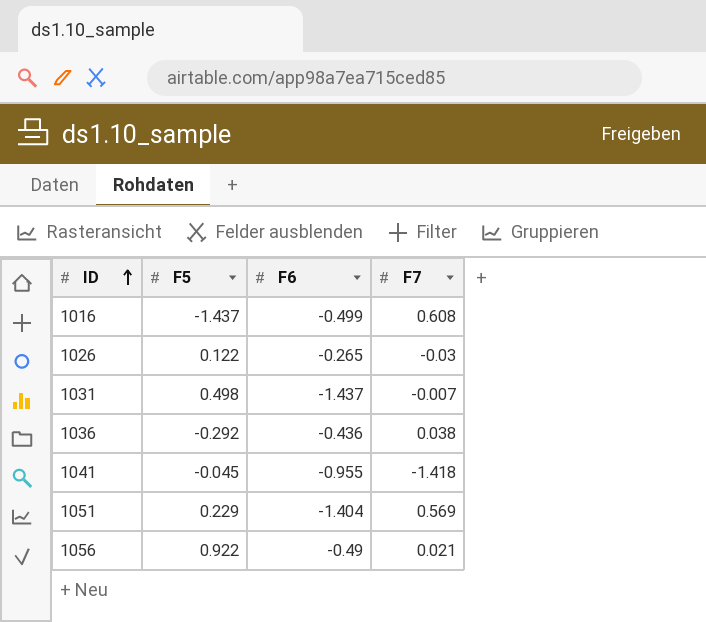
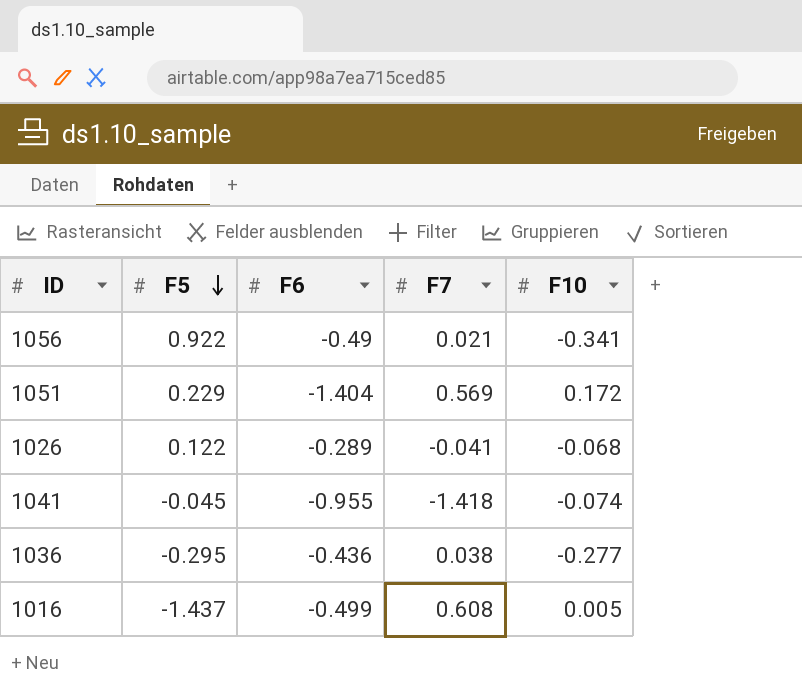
row order: ID ascending -> F5 descending
column F10 | position: none -> 5
row 1031: 0.498 | -1.437 | -0.007 -> none
1026 | F6: -0.265 -> -0.289
1026 | F7: -0.03 -> -0.041
1036 | F5: -0.292 -> -0.295

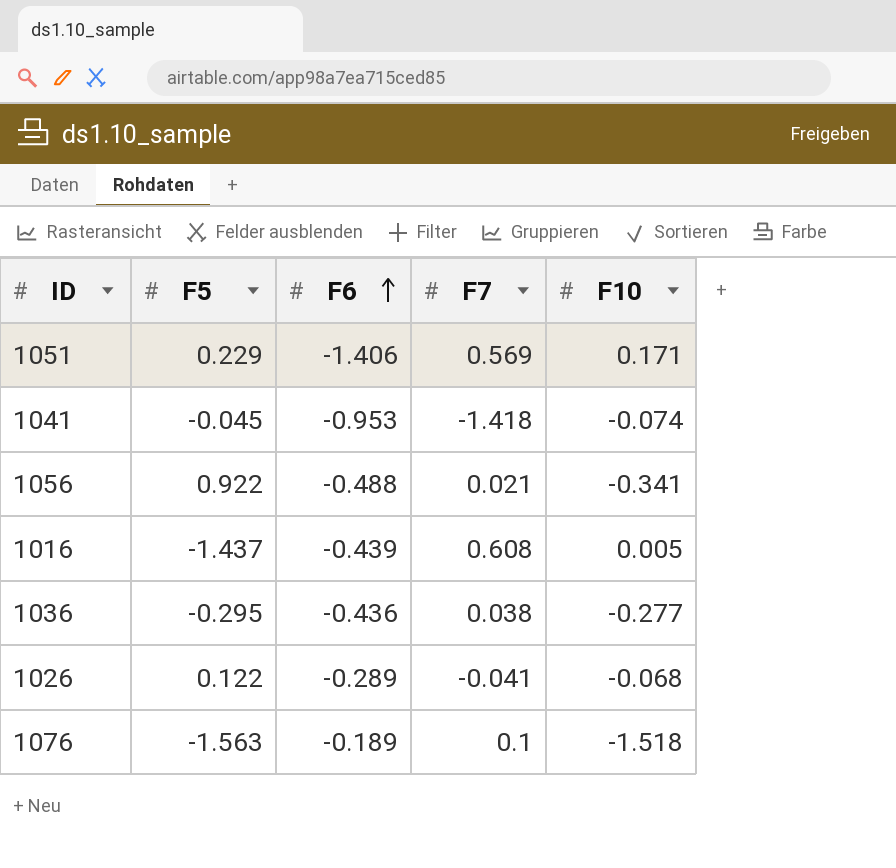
row order: F5 descending -> F6 ascending
1051 | F6: -1.404 -> -1.406
1051 | F10: 0.172 -> 0.171
1041 | F6: -0.955 -> -0.953
1056 | F6: -0.49 -> -0.488
1016 | F6: -0.499 -> -0.439
row 1076: none -> -1.563 | -0.189 | 0.1 | -1.518

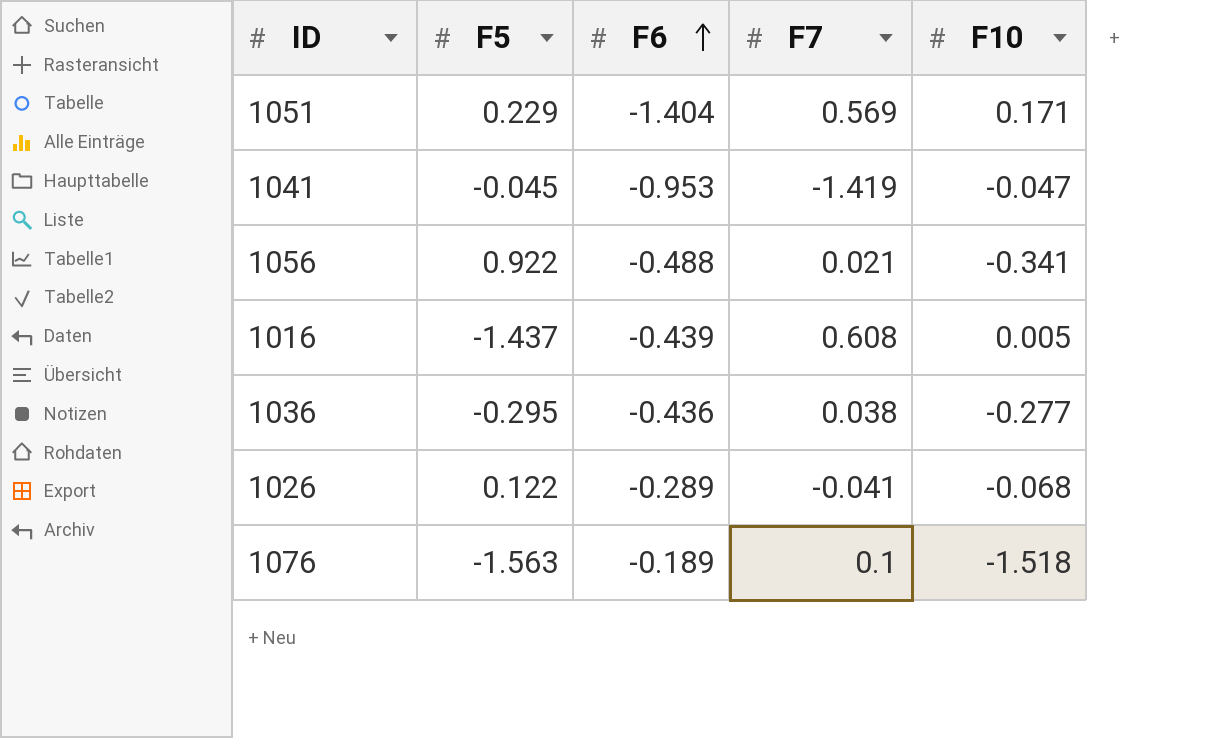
1051 | F6: -1.406 -> -1.404
1041 | F7: -1.418 -> -1.419
1041 | F10: -0.074 -> -0.047

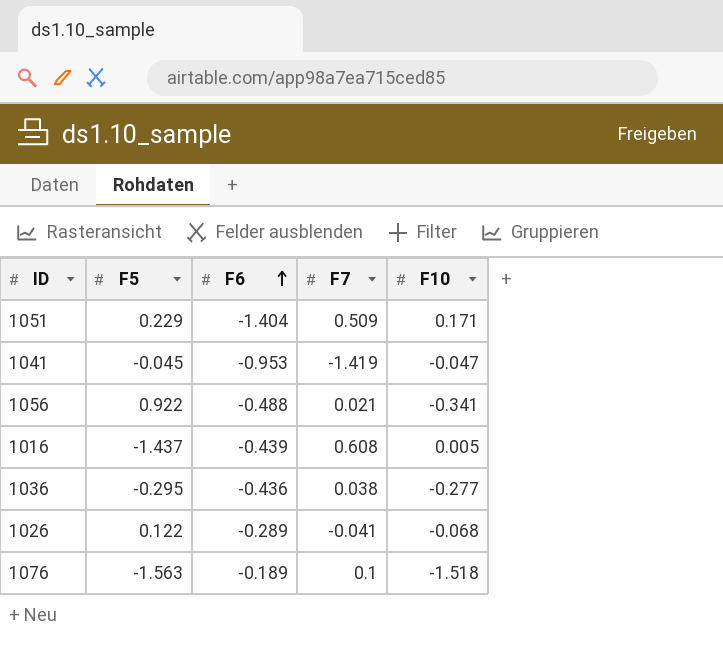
1051 | F7: 0.569 -> 0.509

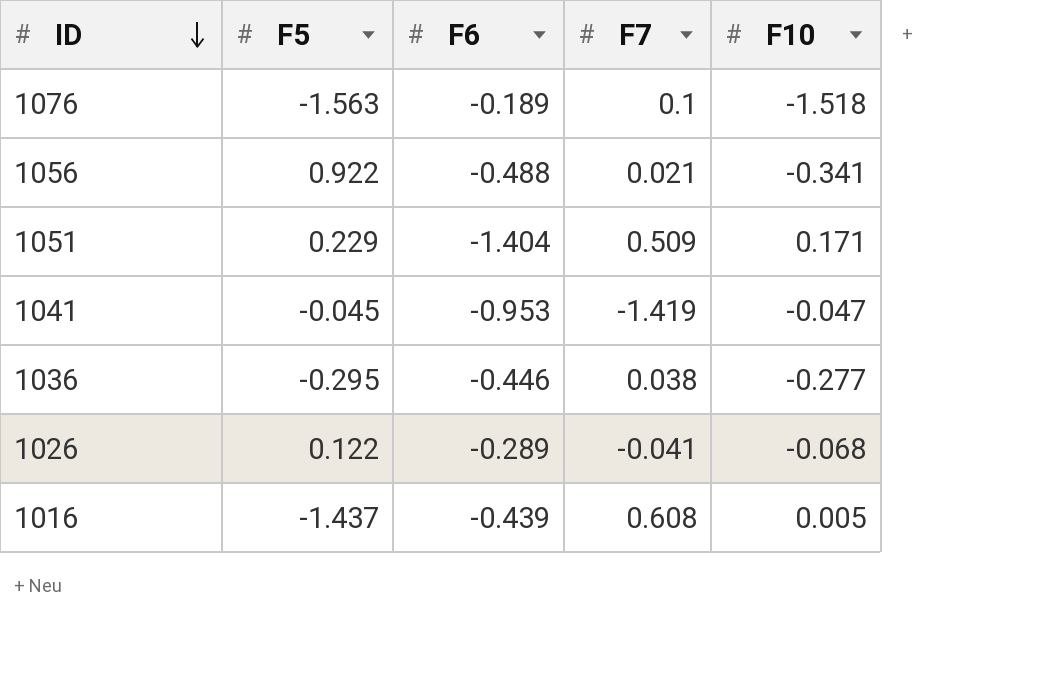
row order: F6 ascending -> ID descending
1036 | F6: -0.436 -> -0.446

